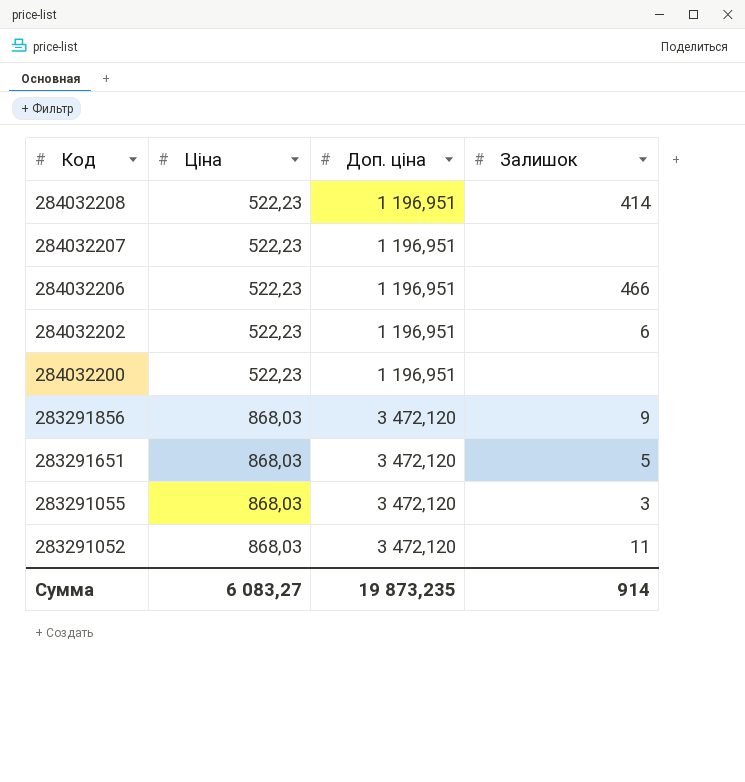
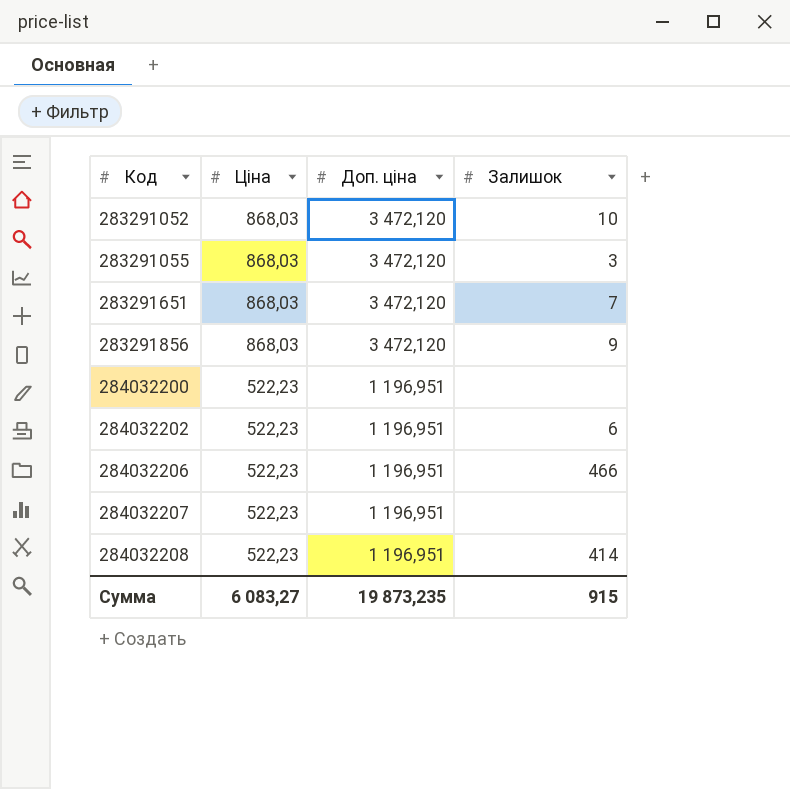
row order: Код descending -> Код ascending
283291052 | Залишок: 11 -> 10
283291651 | Залишок: 5 -> 7
Сумма | Залишок: 914 -> 915

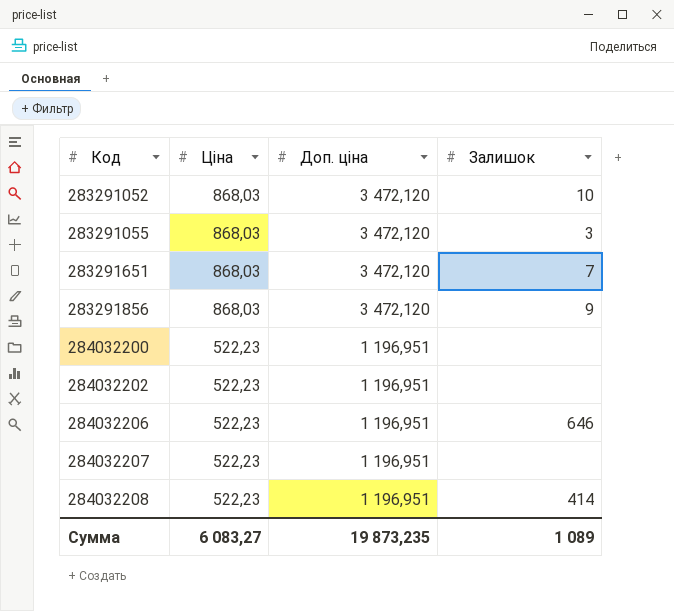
284032202 | Залишок: 6 -> none
284032206 | Залишок: 466 -> 646
Сумма | Залишок: 915 -> 1 089

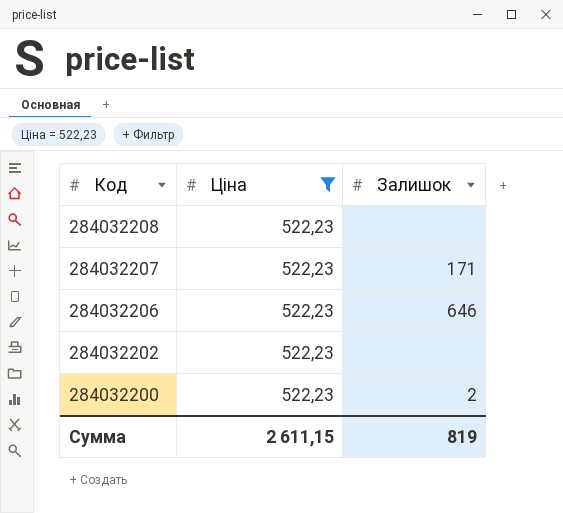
filter: none -> Ціна = 522,23
row order: Код ascending -> Код descending
column Доп. ціна | position: 3 -> none
284032208 | Залишок: 414 -> none
284032207 | Залишок: none -> 171
284032200 | Залишок: none -> 2
Сумма | Ціна: 6 083,27 -> 2 611,15
Сумма | Залишок: 1 089 -> 819

